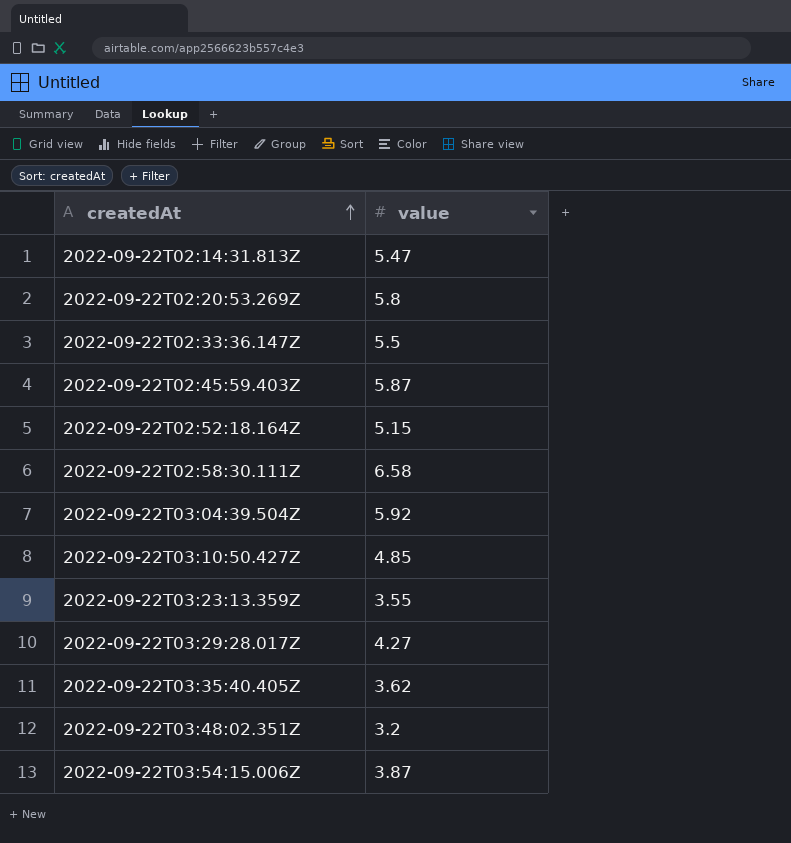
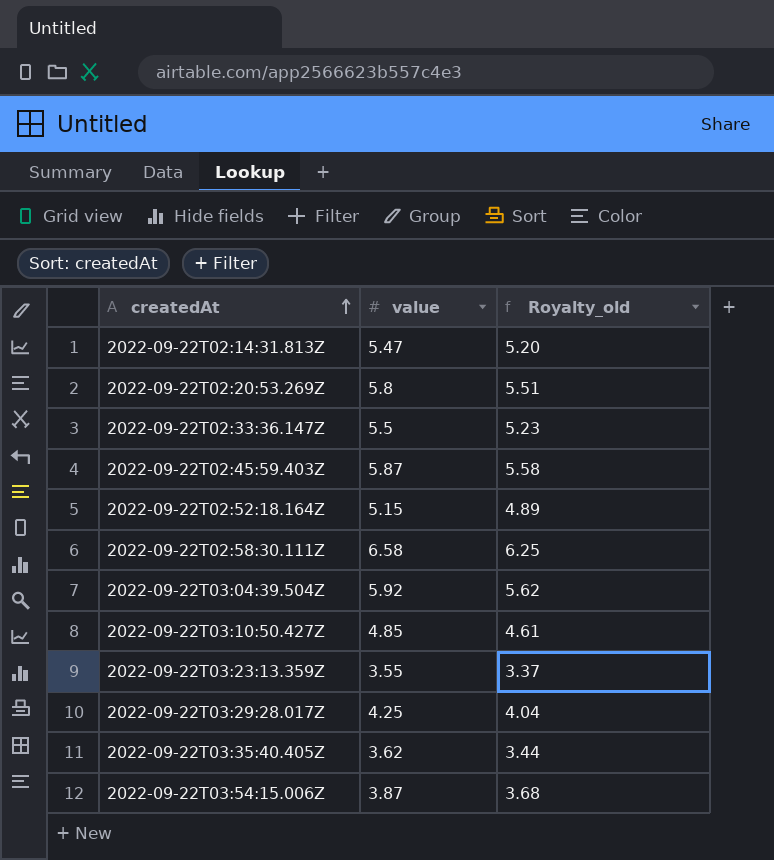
column Royalty_old | formula: none -> [value] * 0.95
row 2022-09-22T03:48:02.351Z: 3.2 -> none
2022-09-22T03:29:28.017Z | value: 4.27 -> 4.25

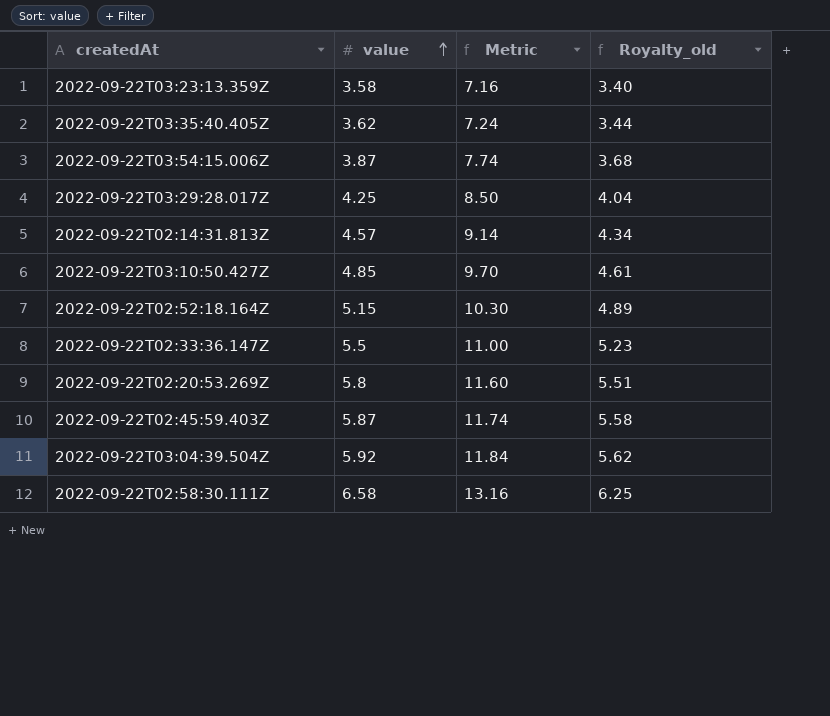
row order: createdAt ascending -> value ascending
column Metric | formula: none -> [value] * 2
2022-09-22T03:23:13.359Z | value: 3.55 -> 3.58
2022-09-22T03:23:13.359Z | Royalty_old: 3.37 -> 3.40
2022-09-22T02:14:31.813Z | value: 5.47 -> 4.57
2022-09-22T02:14:31.813Z | Royalty_old: 5.20 -> 4.34

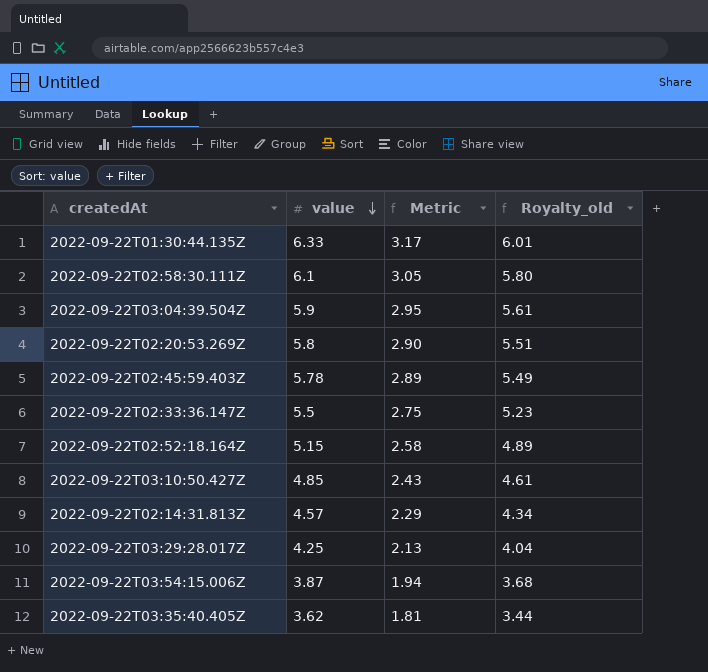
row order: value ascending -> value descending
column Metric | formula: [value] * 2 -> [value] * 0.5
row 2022-09-22T03:23:13.359Z: 3.58 | 7.16 | 3.40 -> none
row 2022-09-22T01:30:44.135Z: none -> 6.33 | 3.17 | 6.01
2022-09-22T02:58:30.111Z | value: 6.58 -> 6.1
2022-09-22T02:58:30.111Z | Royalty_old: 6.25 -> 5.80
2022-09-22T03:04:39.504Z | value: 5.92 -> 5.9
2022-09-22T03:04:39.504Z | Royalty_old: 5.62 -> 5.61
2022-09-22T02:45:59.403Z | value: 5.87 -> 5.78
2022-09-22T02:45:59.403Z | Royalty_old: 5.58 -> 5.49

